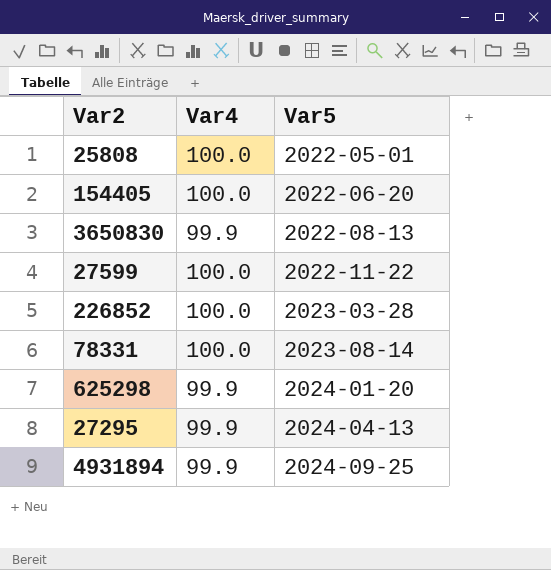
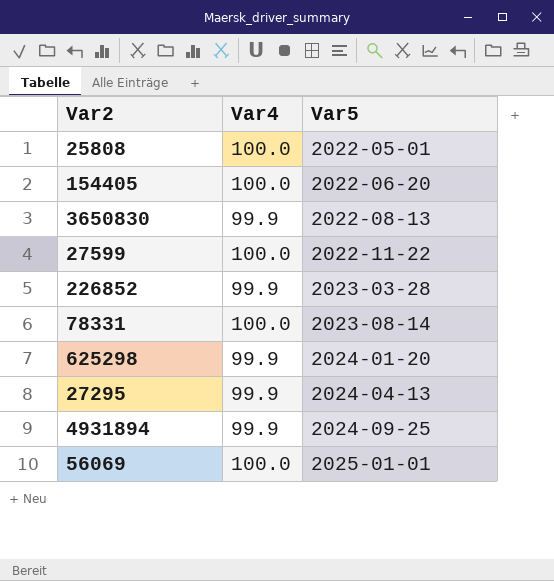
226852 | Var4: 100.0 -> 99.9
row 56069: none -> 100.0 | 2025-01-01

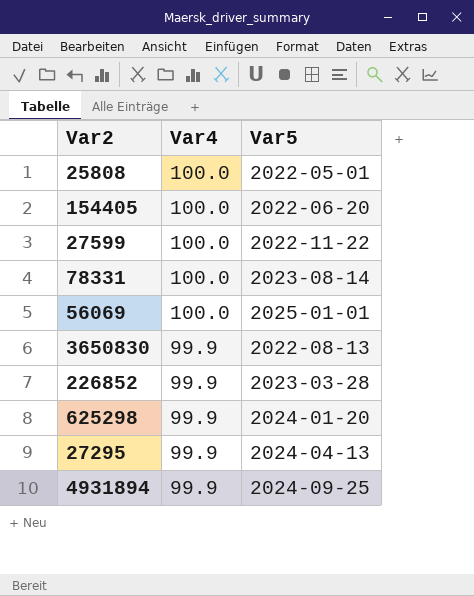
row order: Var5 ascending -> Var4 descending

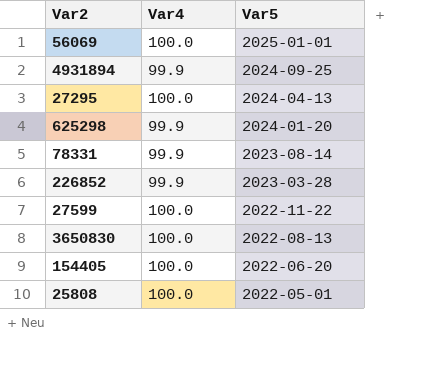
row order: Var4 descending -> Var5 descending
27295 | Var4: 99.9 -> 100.0
78331 | Var4: 100.0 -> 99.9
3650830 | Var4: 99.9 -> 100.0

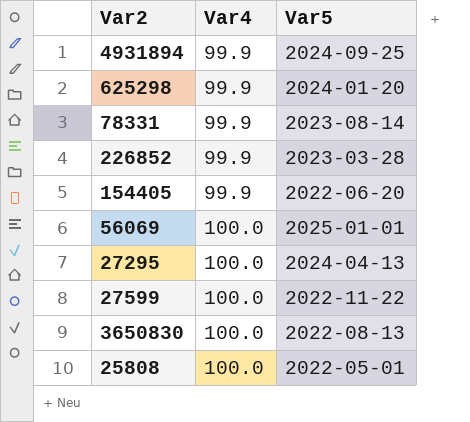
row order: Var5 descending -> Var4 ascending
154405 | Var4: 100.0 -> 99.9

